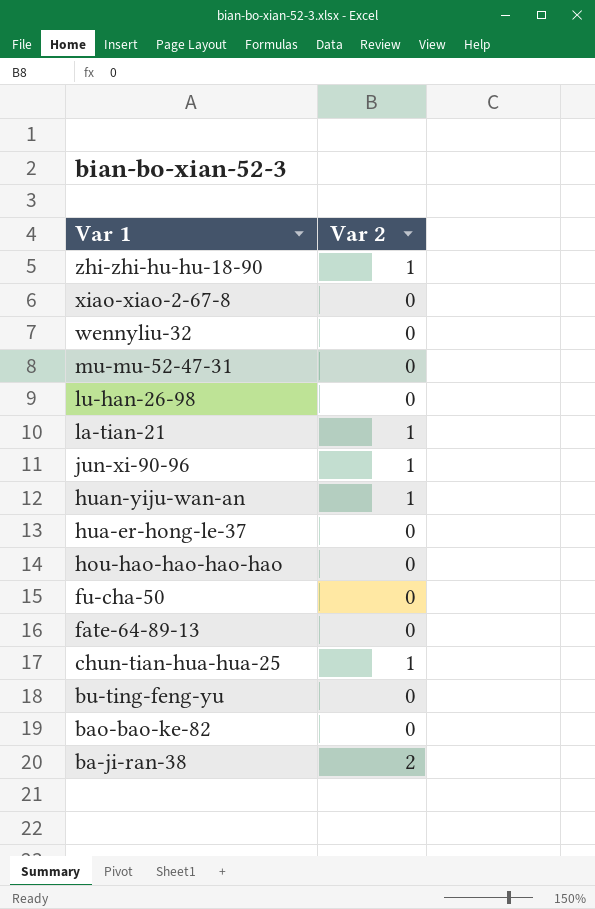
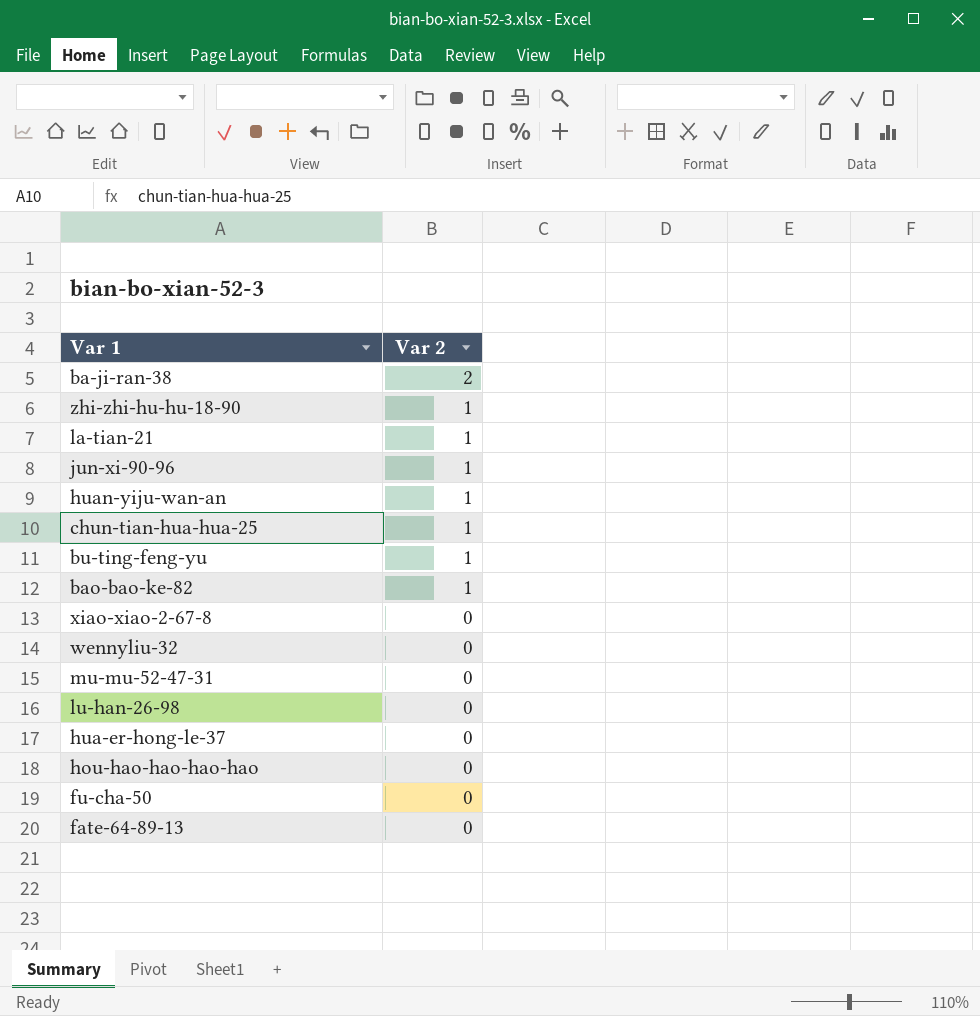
row order: Var 1 descending -> Var 2 descending
bu-ting-feng-yu | Var 2: 0 -> 1
bao-bao-ke-82 | Var 2: 0 -> 1

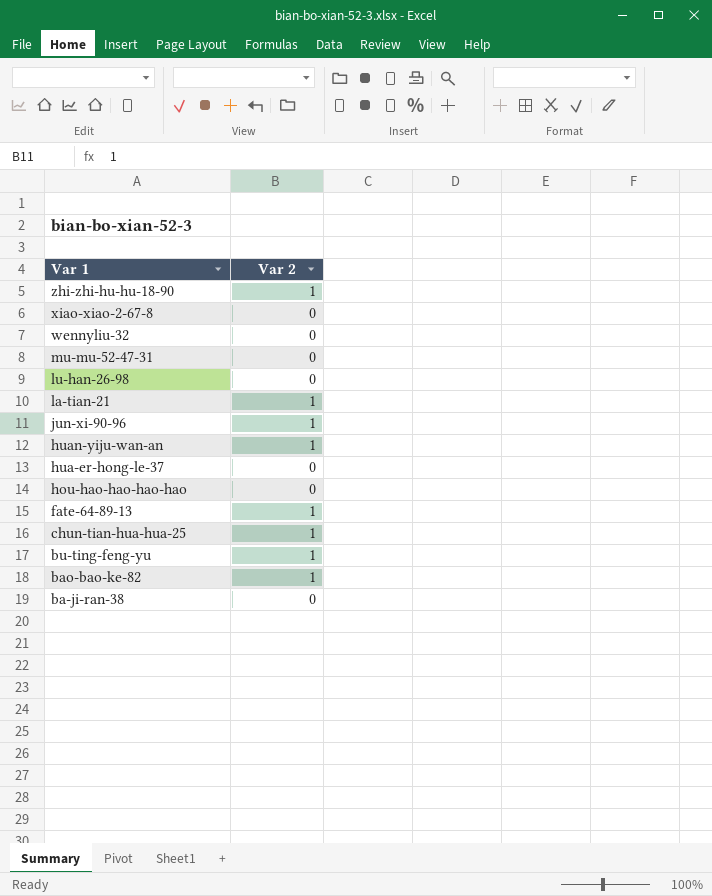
row order: Var 2 descending -> Var 1 descending
row fu-cha-50: 0 -> none
fate-64-89-13 | Var 2: 0 -> 1
ba-ji-ran-38 | Var 2: 2 -> 0

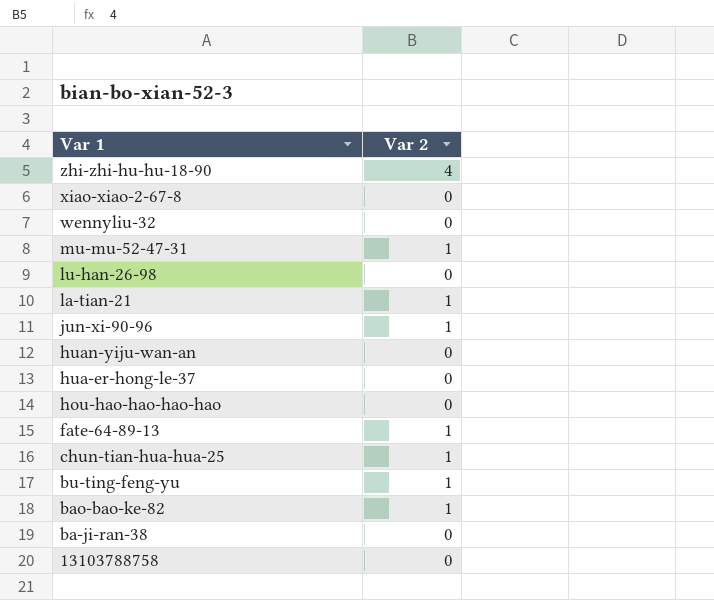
zhi-zhi-hu-hu-18-90 | Var 2: 1 -> 4
mu-mu-52-47-31 | Var 2: 0 -> 1
huan-yiju-wan-an | Var 2: 1 -> 0
row 13103788758: none -> 0

